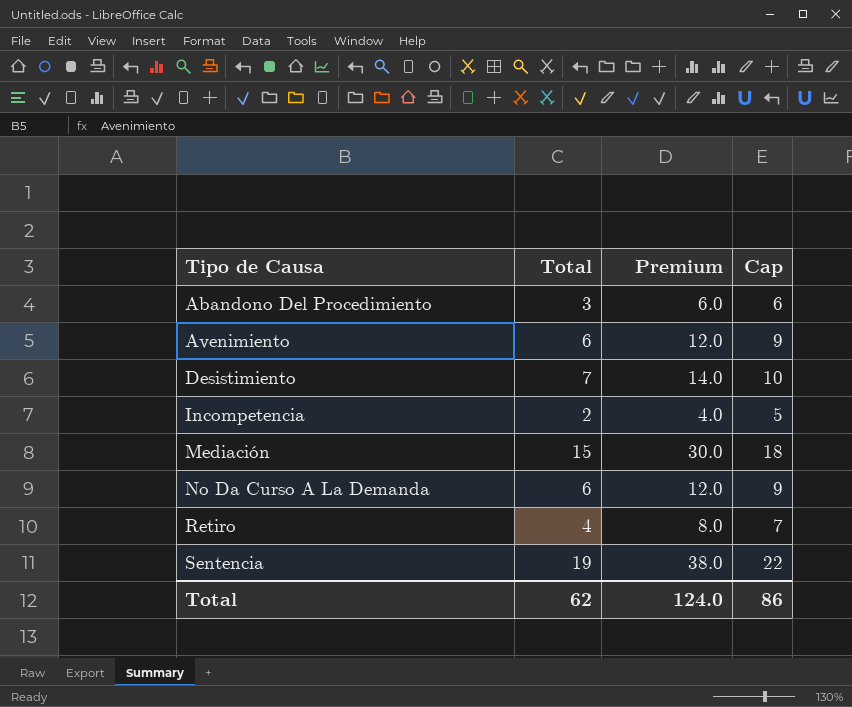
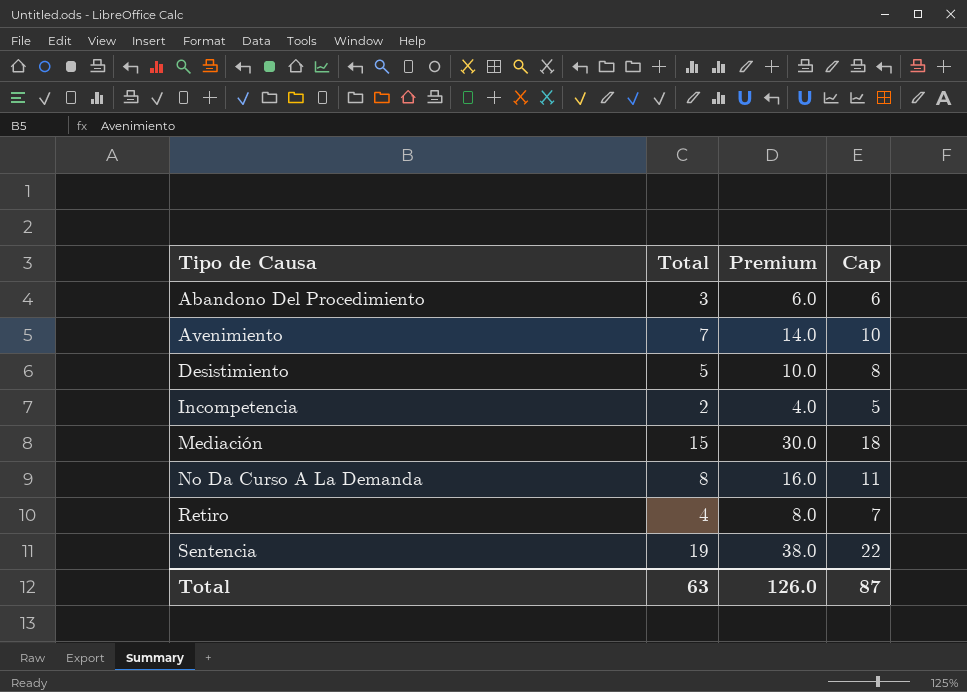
Avenimiento | Total: 6 -> 7
Avenimiento | Premium: 12.0 -> 14.0
Avenimiento | Cap: 9 -> 10
Desistimiento | Total: 7 -> 5
Desistimiento | Premium: 14.0 -> 10.0
Desistimiento | Cap: 10 -> 8
No Da Curso A La Demanda | Total: 6 -> 8
No Da Curso A La Demanda | Premium: 12.0 -> 16.0
No Da Curso A La Demanda | Cap: 9 -> 11
Total | Total: 62 -> 63
Total | Premium: 124.0 -> 126.0
Total | Cap: 86 -> 87

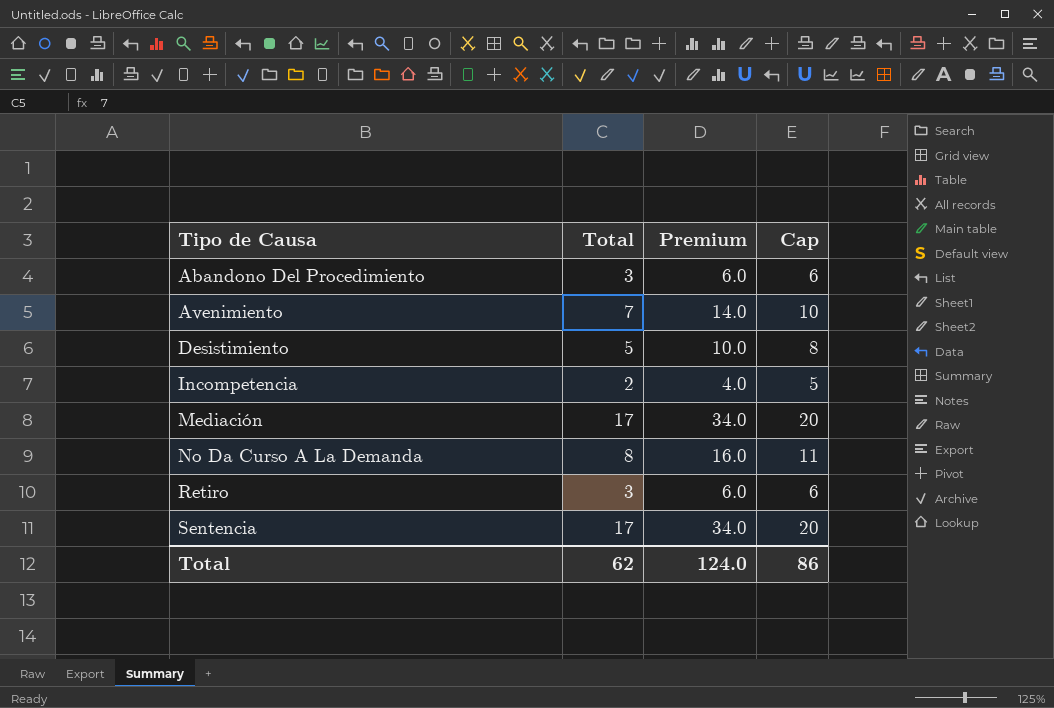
Mediación | Total: 15 -> 17
Mediación | Premium: 30.0 -> 34.0
Mediación | Cap: 18 -> 20
Retiro | Total: 4 -> 3
Retiro | Premium: 8.0 -> 6.0
Retiro | Cap: 7 -> 6
Sentencia | Total: 19 -> 17
Sentencia | Premium: 38.0 -> 34.0
Sentencia | Cap: 22 -> 20
Total | Total: 63 -> 62
Total | Premium: 126.0 -> 124.0
Total | Cap: 87 -> 86

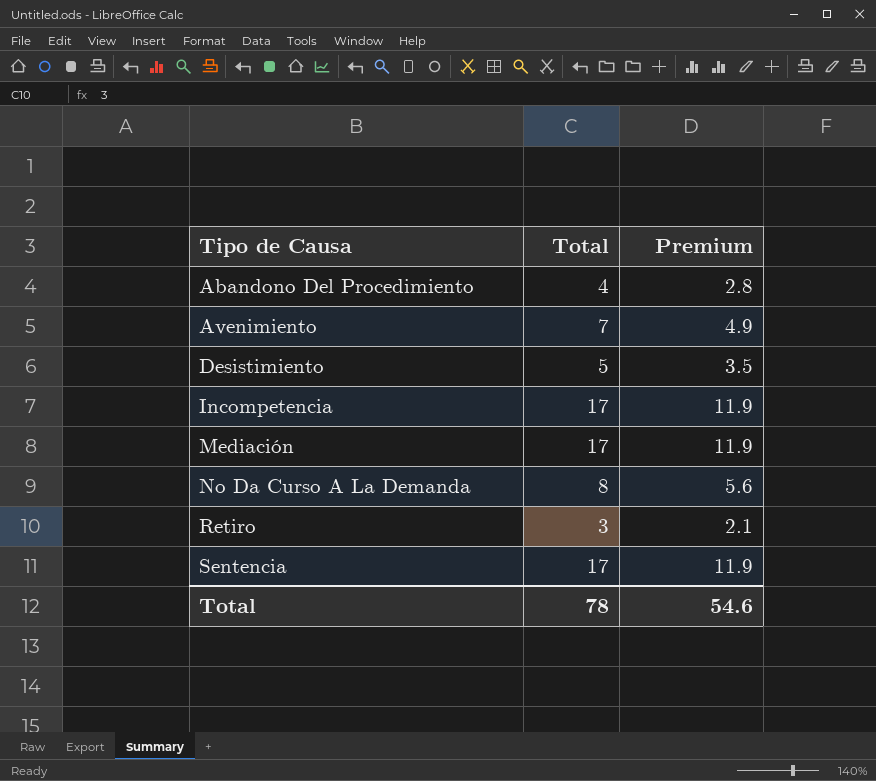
column Cap | formula: [Total] + 3 -> none
column Premium | formula: [Total] * 2 -> [Total] * 0.7
Abandono Del Procedimiento | Total: 3 -> 4
Incompetencia | Total: 2 -> 17
Total | Total: 62 -> 78
Total | Premium: 124.0 -> 54.6

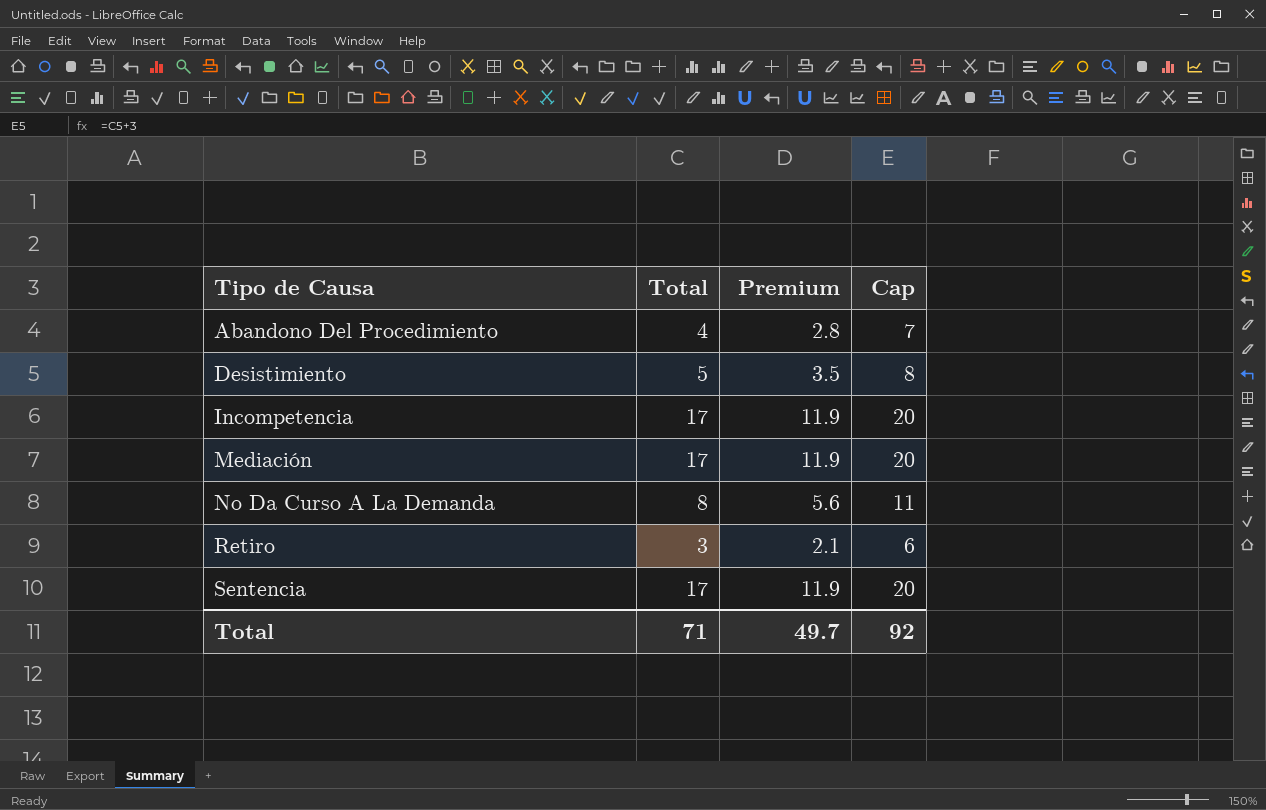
column Cap | formula: none -> [Total] + 3
row Avenimiento: 7 | 4.9 -> none
Total | Total: 78 -> 71
Total | Premium: 54.6 -> 49.7

